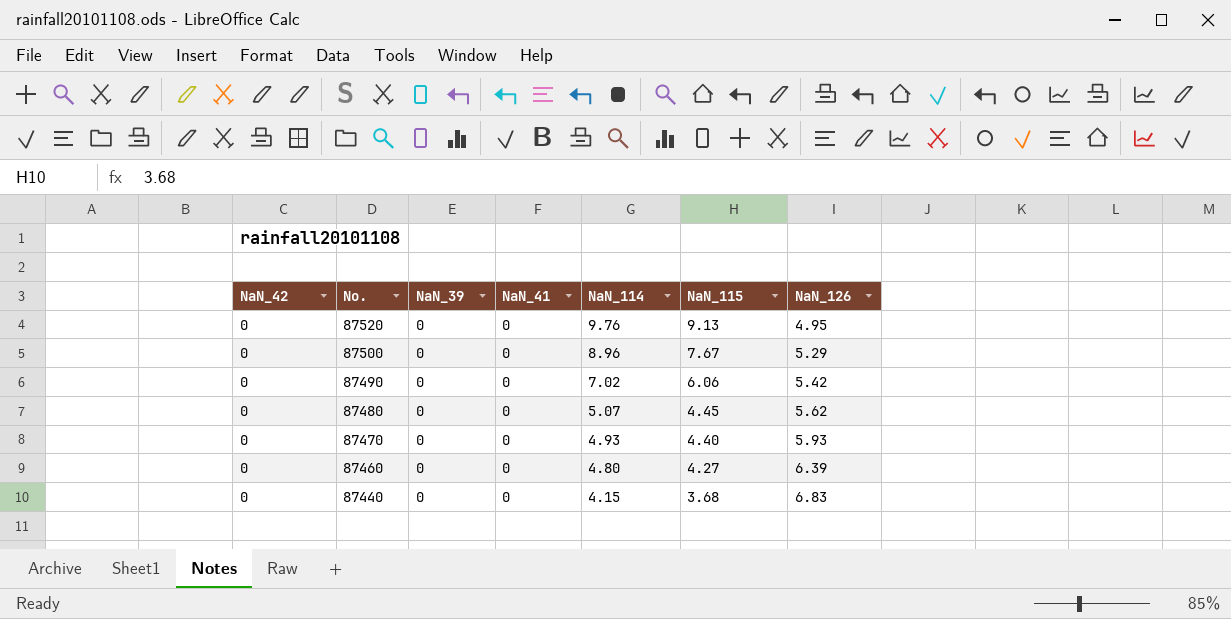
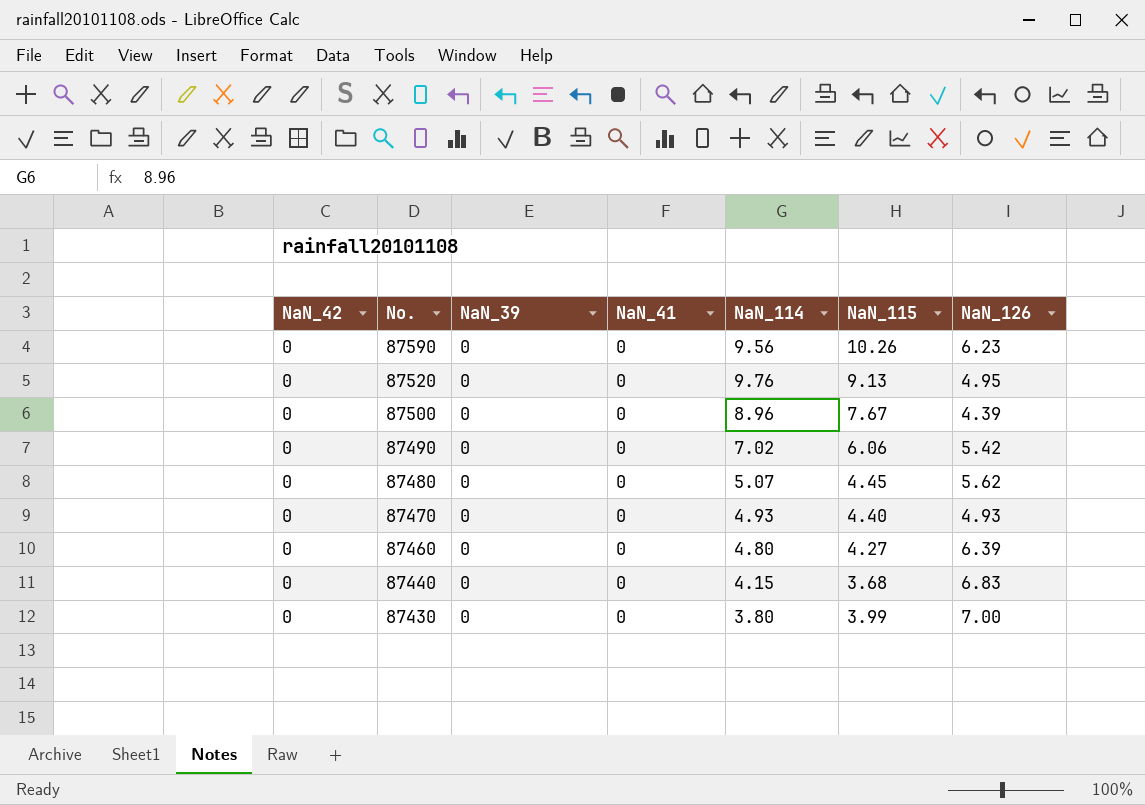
row 87590: none -> 0 | 0 | 0 | 9.56 | 10.26 | 6.23
87500 | NaN_126: 5.29 -> 4.39
87470 | NaN_126: 5.93 -> 4.93
row 87430: none -> 0 | 0 | 0 | 3.80 | 3.99 | 7.00

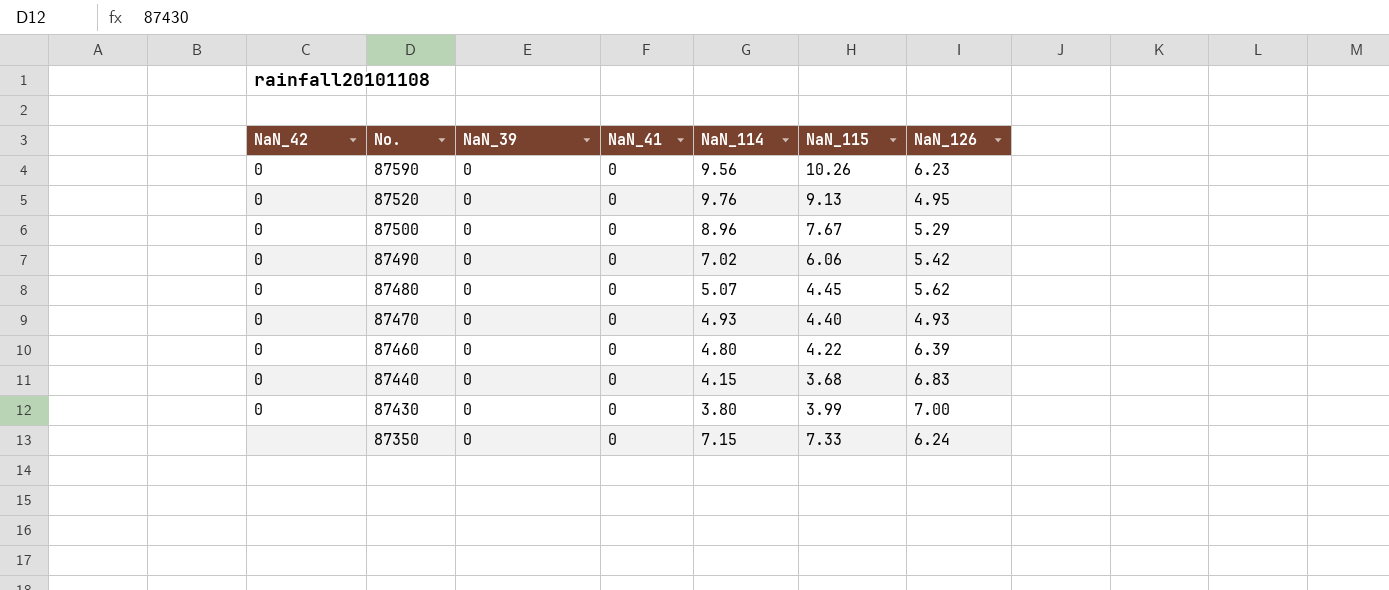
87500 | NaN_126: 4.39 -> 5.29
87460 | NaN_115: 4.27 -> 4.22
row 87350: none -> none | 0 | 0 | 7.15 | 7.33 | 6.24

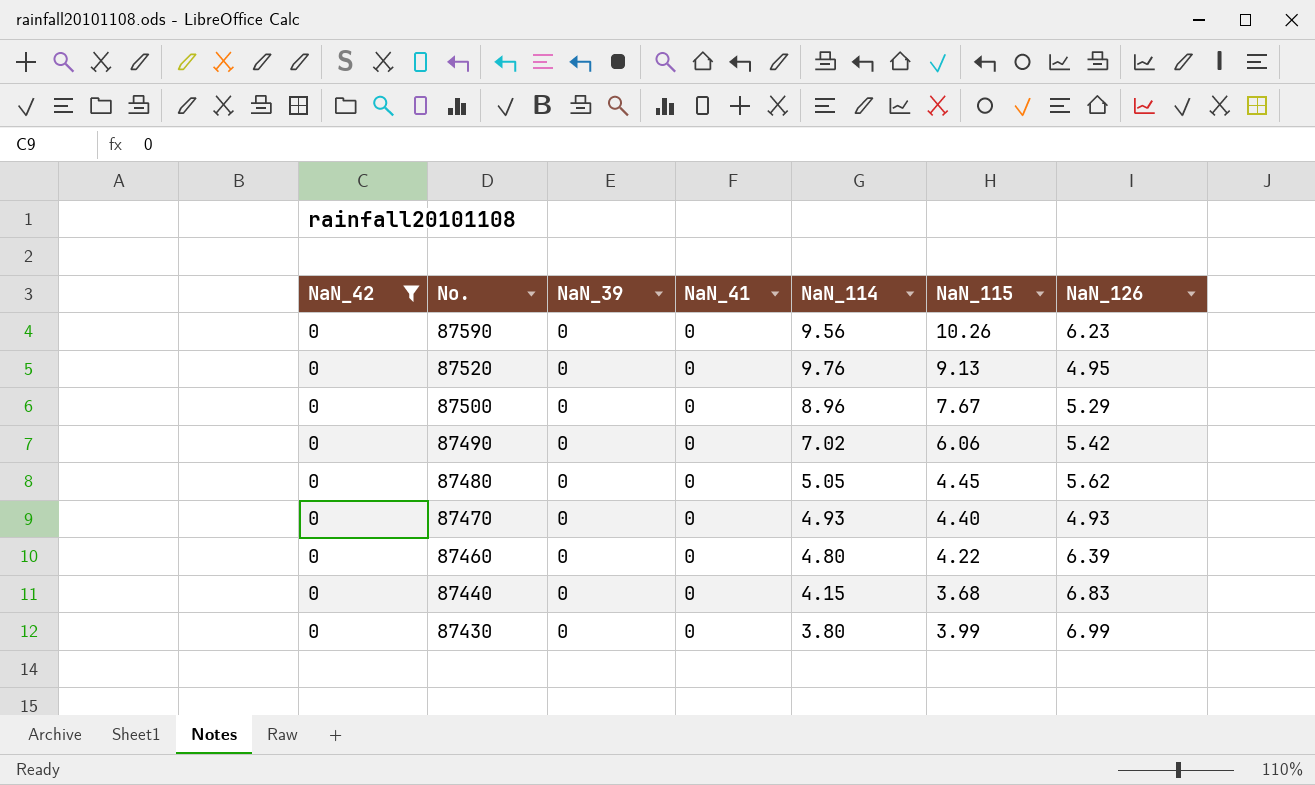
filter: none -> NaN_42 = 0
87480 | NaN_114: 5.07 -> 5.05
87430 | NaN_126: 7.00 -> 6.99

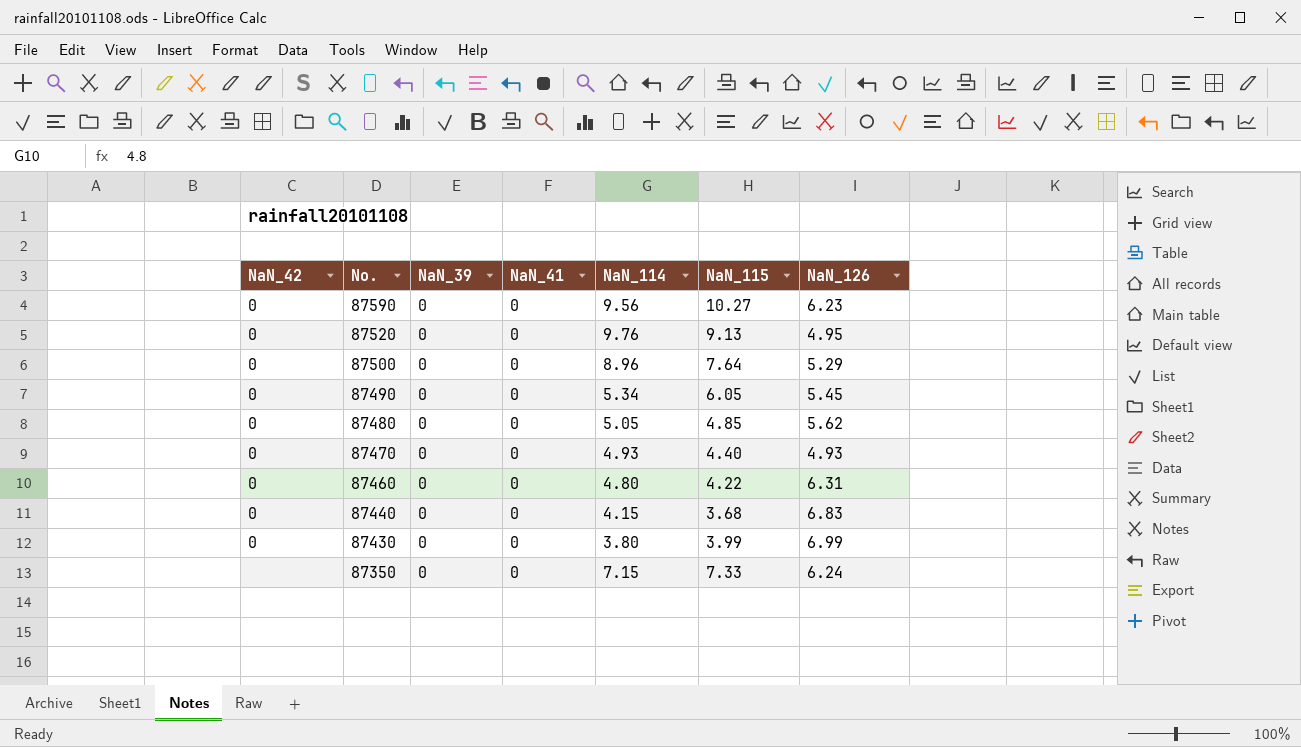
filter: NaN_42 = 0 -> none
87590 | NaN_115: 10.26 -> 10.27
87500 | NaN_115: 7.67 -> 7.64
87490 | NaN_114: 7.02 -> 5.34
87490 | NaN_115: 6.06 -> 6.05
87490 | NaN_126: 5.42 -> 5.45
87480 | NaN_115: 4.45 -> 4.85
87460 | NaN_126: 6.39 -> 6.31

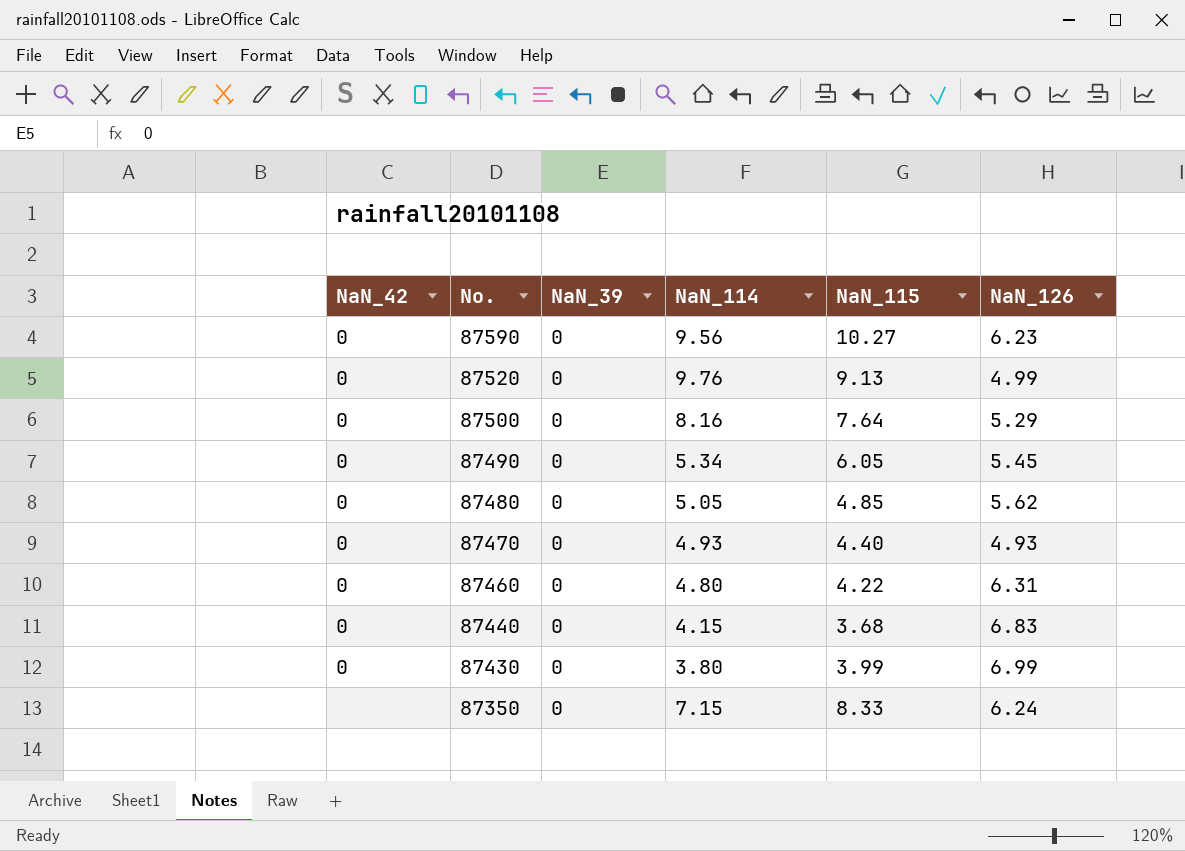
column NaN_41 | position: 4 -> none
87520 | NaN_126: 4.95 -> 4.99
87500 | NaN_114: 8.96 -> 8.16
87350 | NaN_115: 7.33 -> 8.33

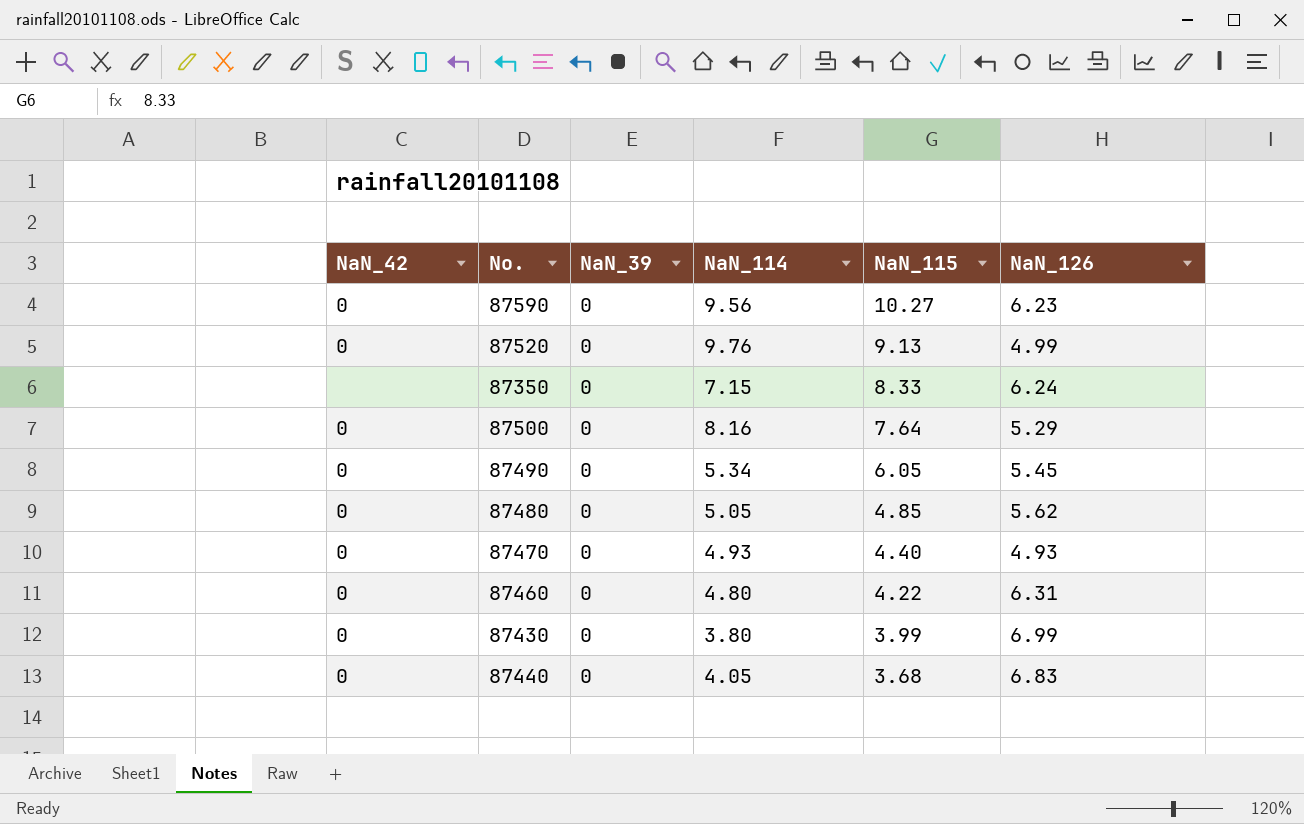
row order: No. descending -> NaN_115 descending
87440 | NaN_114: 4.15 -> 4.05

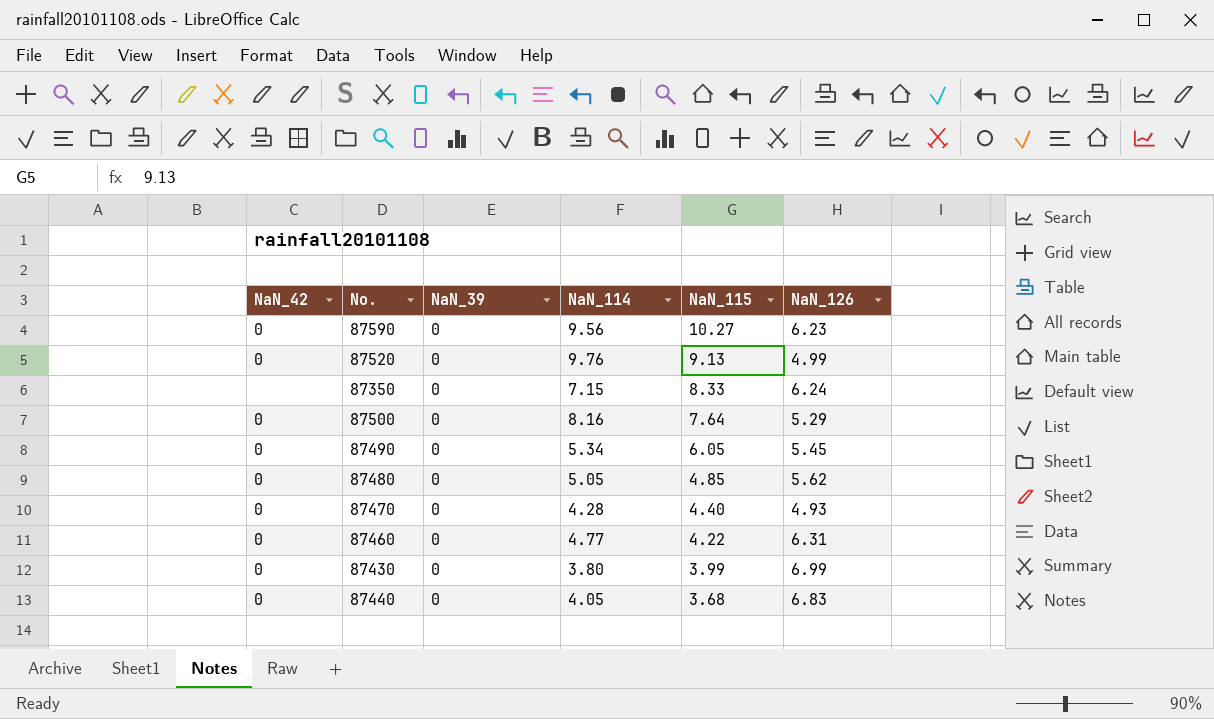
87470 | NaN_114: 4.93 -> 4.28
87460 | NaN_114: 4.80 -> 4.77

